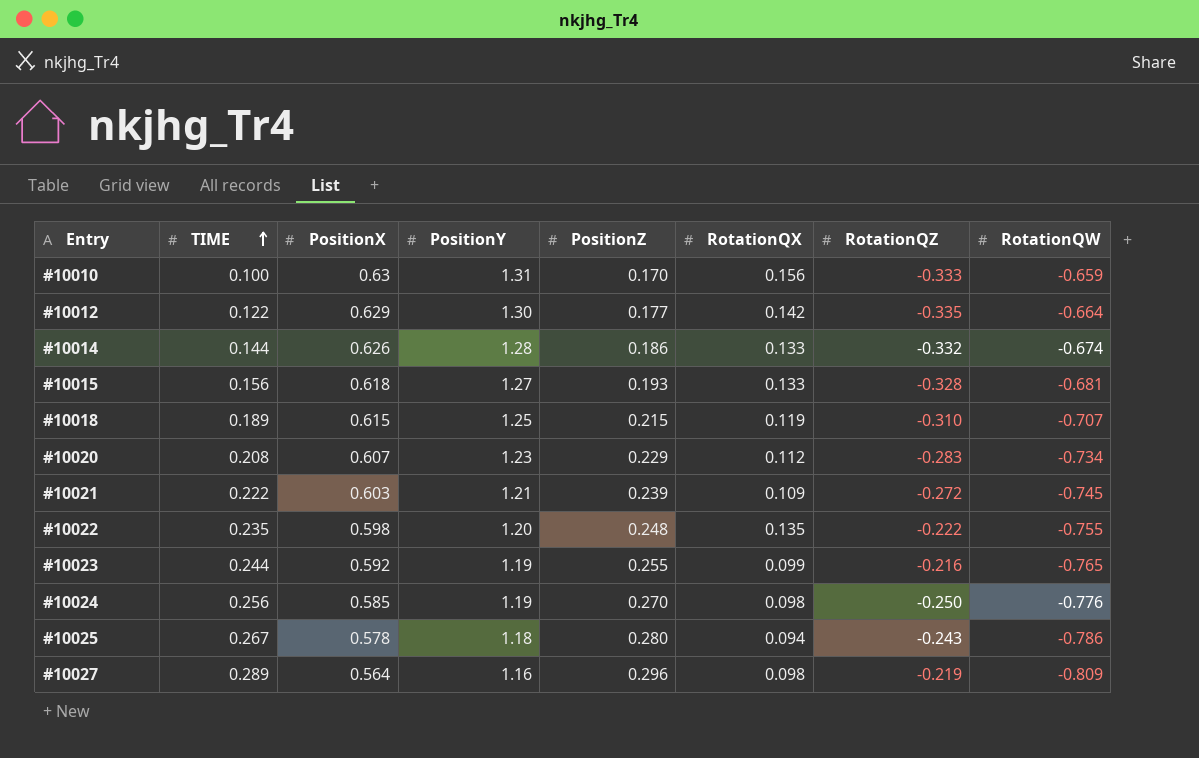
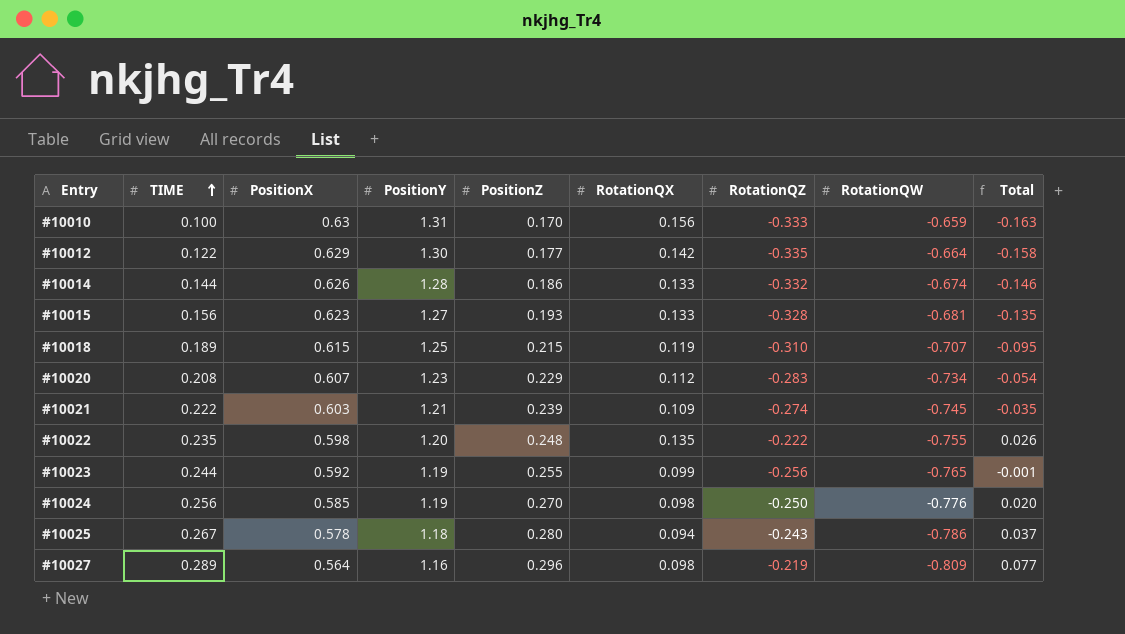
column Total | formula: none -> [PositionZ] + [RotationQZ]
#10015 | PositionX: 0.618 -> 0.623
#10021 | RotationQZ: -0.272 -> -0.274
#10023 | RotationQZ: -0.216 -> -0.256

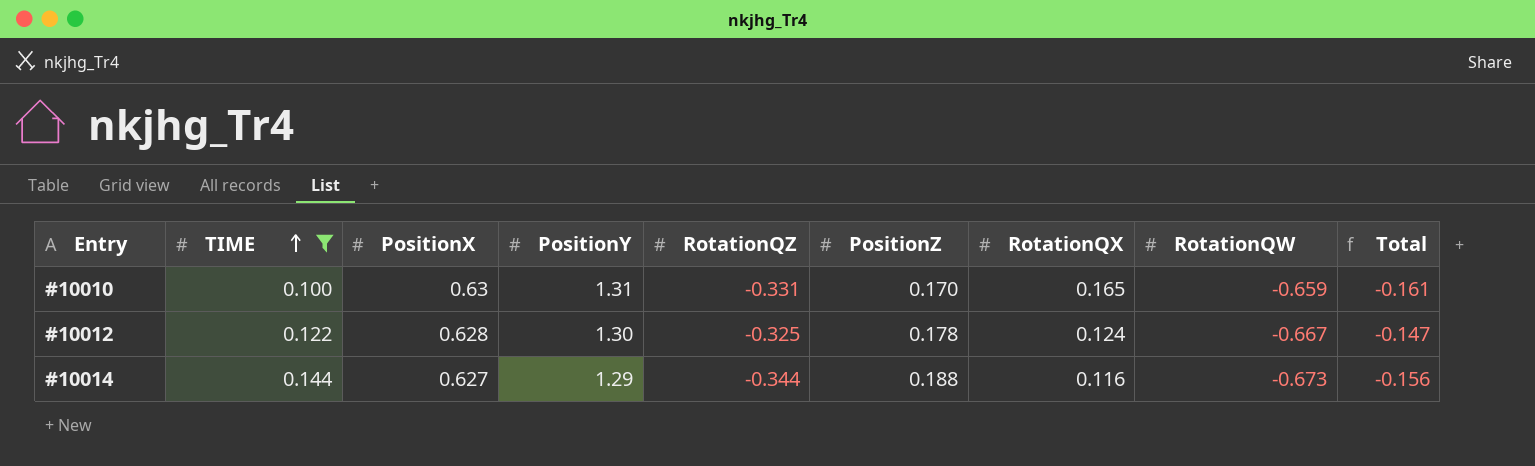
filter: none -> TIME <= 0.144
column RotationQZ | position: 7 -> 5
#10010 | RotationQZ: -0.333 -> -0.331
#10010 | RotationQX: 0.156 -> 0.165
#10010 | Total: -0.163 -> -0.161
#10012 | PositionX: 0.629 -> 0.628
#10012 | RotationQZ: -0.335 -> -0.325
#10012 | PositionZ: 0.177 -> 0.178
#10012 | RotationQX: 0.142 -> 0.124
#10012 | RotationQW: -0.664 -> -0.667
#10012 | Total: -0.158 -> -0.147
#10014 | PositionX: 0.626 -> 0.627
#10014 | PositionY: 1.28 -> 1.29
#10014 | RotationQZ: -0.332 -> -0.344
#10014 | PositionZ: 0.186 -> 0.188
#10014 | RotationQX: 0.133 -> 0.116
#10014 | RotationQW: -0.674 -> -0.673
#10014 | Total: -0.146 -> -0.156

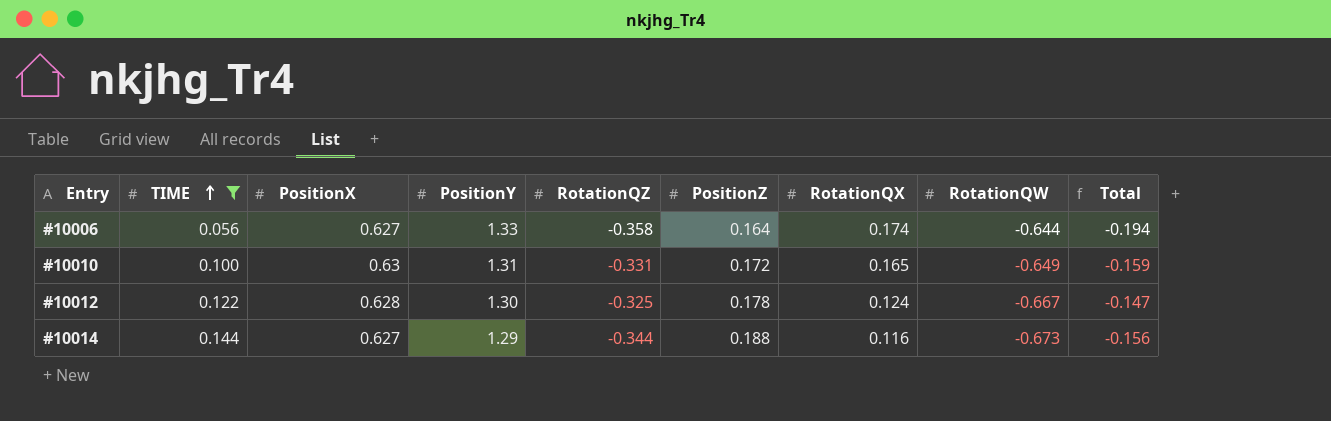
row #10006: none -> 0.056 | 0.627 | 1.33 | -0.358 | 0.164 | 0.174 | -0.644 | -0.194
#10010 | PositionZ: 0.170 -> 0.172
#10010 | RotationQW: -0.659 -> -0.649
#10010 | Total: -0.161 -> -0.159

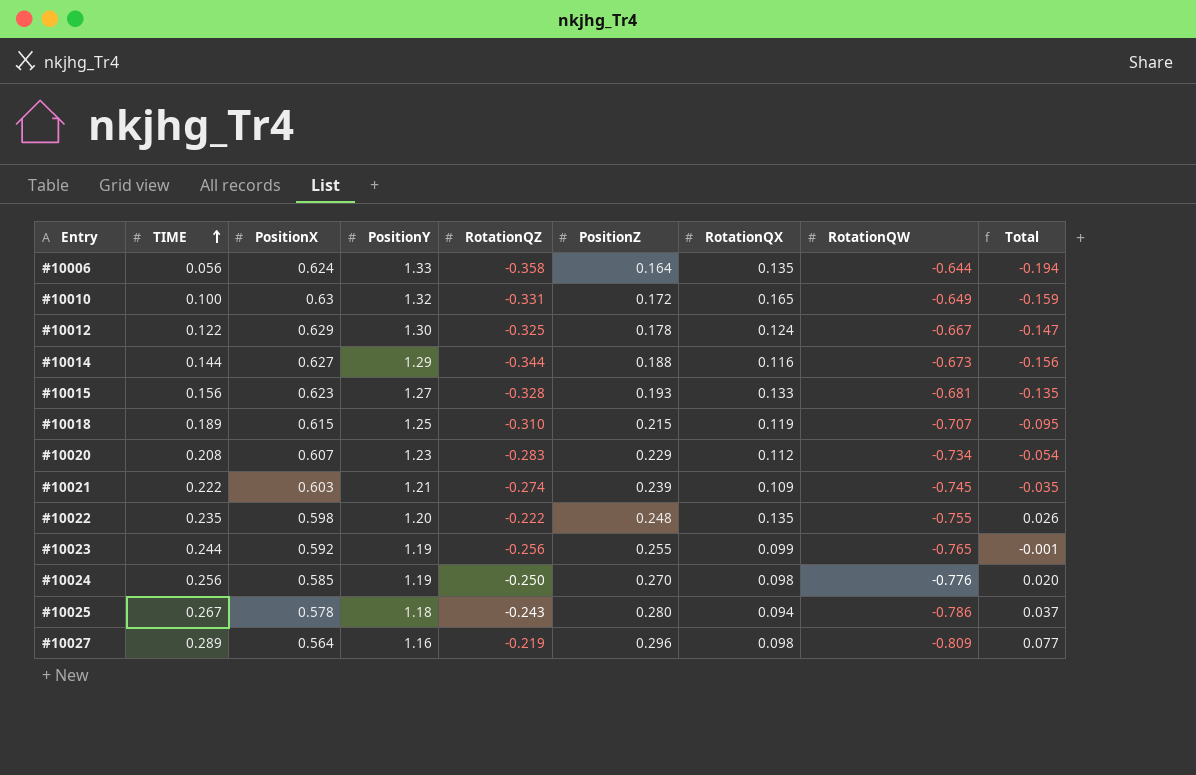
filter: TIME <= 0.144 -> none
#10006 | PositionX: 0.627 -> 0.624
#10006 | RotationQX: 0.174 -> 0.135
#10010 | PositionY: 1.31 -> 1.32
#10012 | PositionX: 0.628 -> 0.629

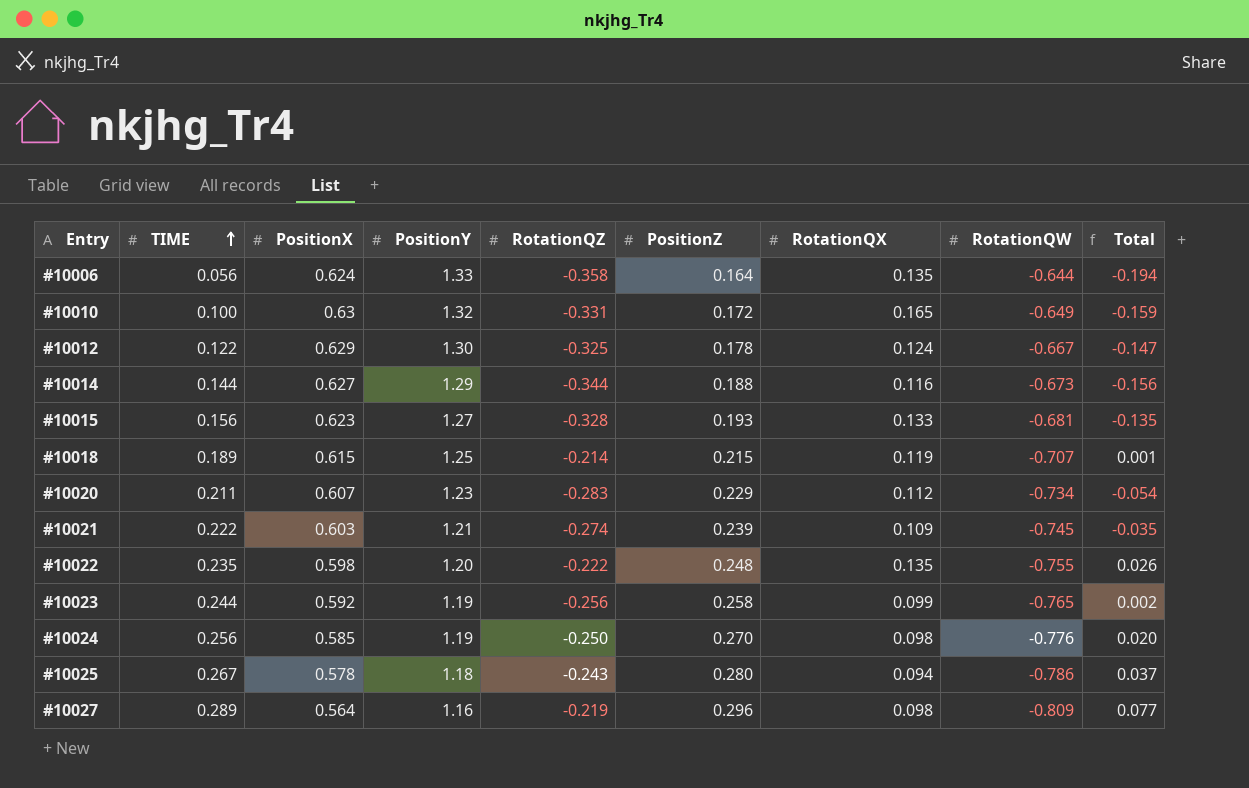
#10018 | RotationQZ: -0.310 -> -0.214
#10018 | Total: -0.095 -> 0.001
#10020 | TIME: 0.208 -> 0.211
#10023 | PositionZ: 0.255 -> 0.258
#10023 | Total: -0.001 -> 0.002

